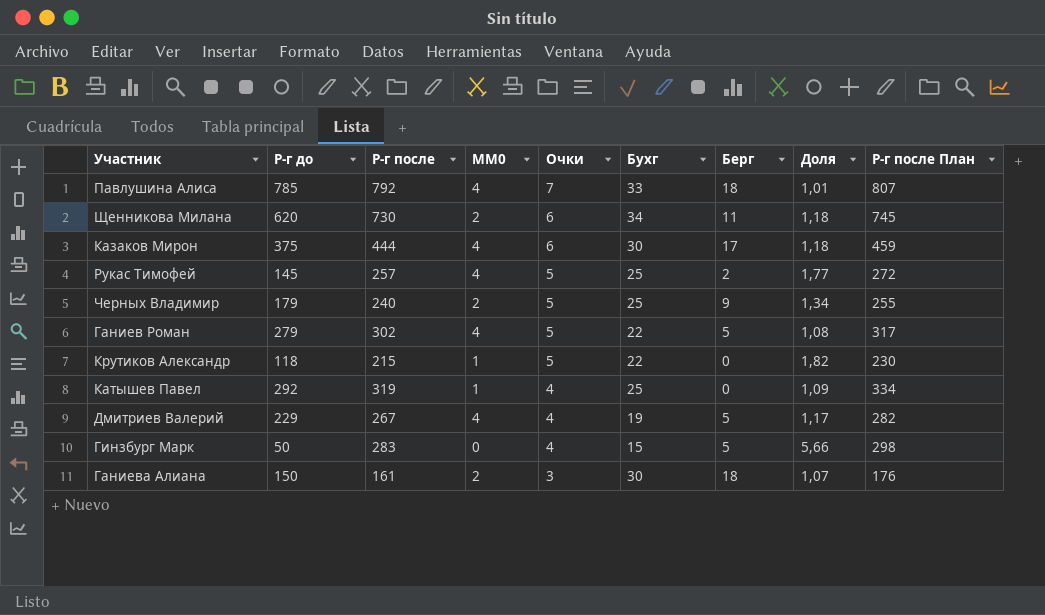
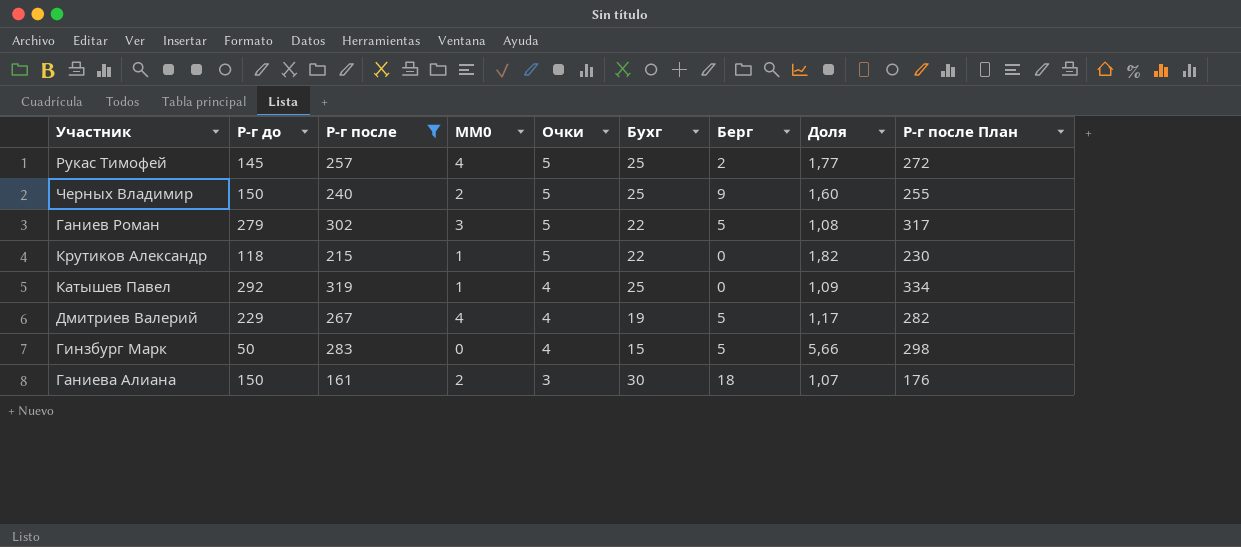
filter: none -> Р-г после <= 319
Черных Владимир | Р-г до: 179 -> 150
Черных Владимир | Доля: 1,34 -> 1,60
Ганиев Роман | MM0: 4 -> 3

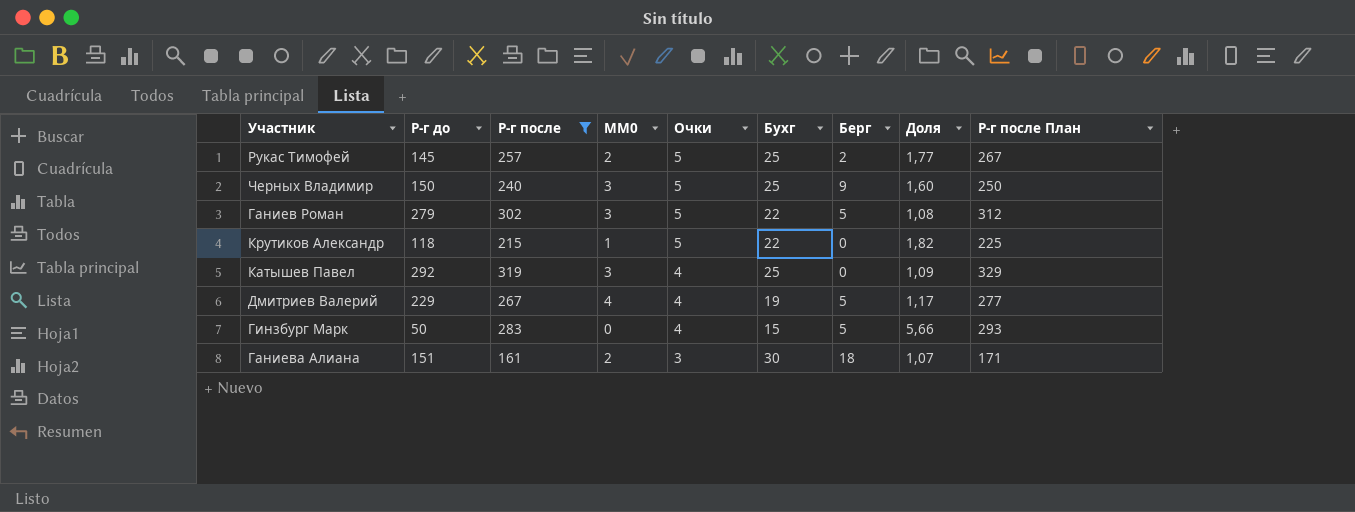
column Р-г после План | formula: [Р-г после] + 15 -> [Р-г после] + 10
Рукас Тимофей | MM0: 4 -> 2
Черных Владимир | MM0: 2 -> 3
Катышев Павел | MM0: 1 -> 3
Ганиева Алиана | Р-г до: 150 -> 151

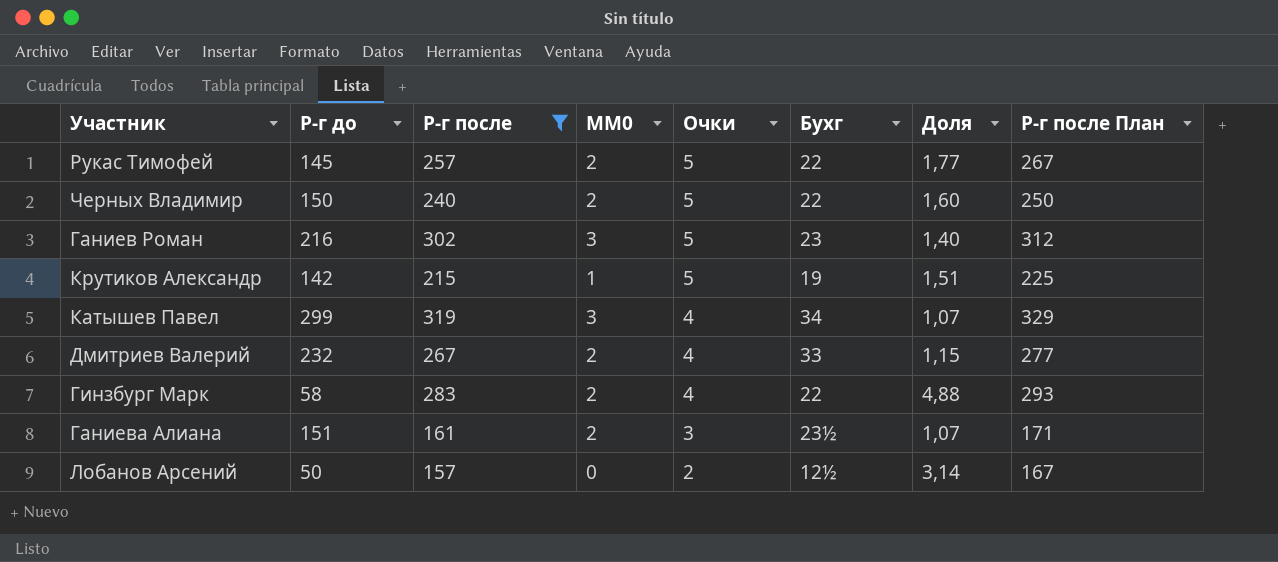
column Берг | position: 7 -> none
Рукас Тимофей | Бухг: 25 -> 22
Черных Владимир | MM0: 3 -> 2
Черных Владимир | Бухг: 25 -> 22
Ганиев Роман | Р-г до: 279 -> 216
Ганиев Роман | Бухг: 22 -> 23
Ганиев Роман | Доля: 1,08 -> 1,40
Крутиков Александр | Р-г до: 118 -> 142
Крутиков Александр | Бухг: 22 -> 19
Крутиков Александр | Доля: 1,82 -> 1,51
Катышев Павел | Р-г до: 292 -> 299
Катышев Павел | Бухг: 25 -> 34
Катышев Павел | Доля: 1,09 -> 1,07
Дмитриев Валерий | Р-г до: 229 -> 232
Дмитриев Валерий | MM0: 4 -> 2
Дмитриев Валерий | Бухг: 19 -> 33
Дмитриев Валерий | Доля: 1,17 -> 1,15
Гинзбург Марк | Р-г до: 50 -> 58
Гинзбург Марк | MM0: 0 -> 2
Гинзбург Марк | Бухг: 15 -> 22
Гинзбург Марк | Доля: 5,66 -> 4,88
Ганиева Алиана | Бухг: 30 -> 23½
row Лобанов Арсений: none -> 50 | 157 | 0 | 2 | 12½ | 3,14 | 167

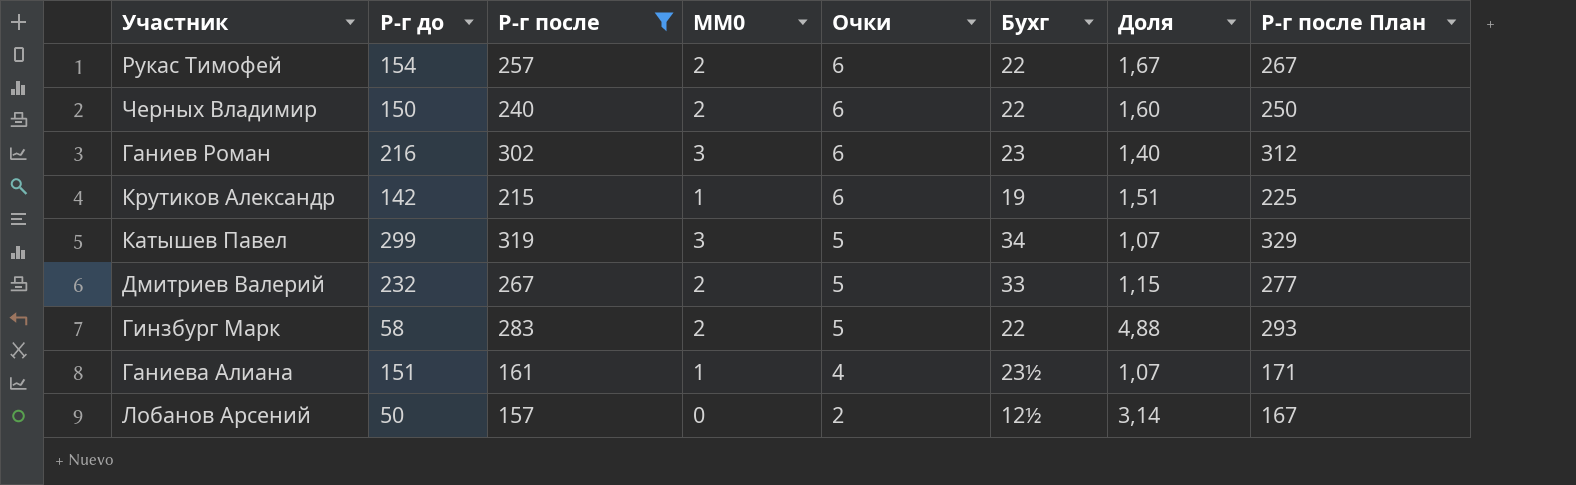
Рукас Тимофей | Р-г до: 145 -> 154
Рукас Тимофей | Очки: 5 -> 6
Рукас Тимофей | Доля: 1,77 -> 1,67
Черных Владимир | Очки: 5 -> 6
Ганиев Роман | Очки: 5 -> 6
Крутиков Александр | Очки: 5 -> 6
Катышев Павел | Очки: 4 -> 5
Дмитриев Валерий | Очки: 4 -> 5
Гинзбург Марк | Очки: 4 -> 5
Ганиева Алиана | MM0: 2 -> 1
Ганиева Алиана | Очки: 3 -> 4

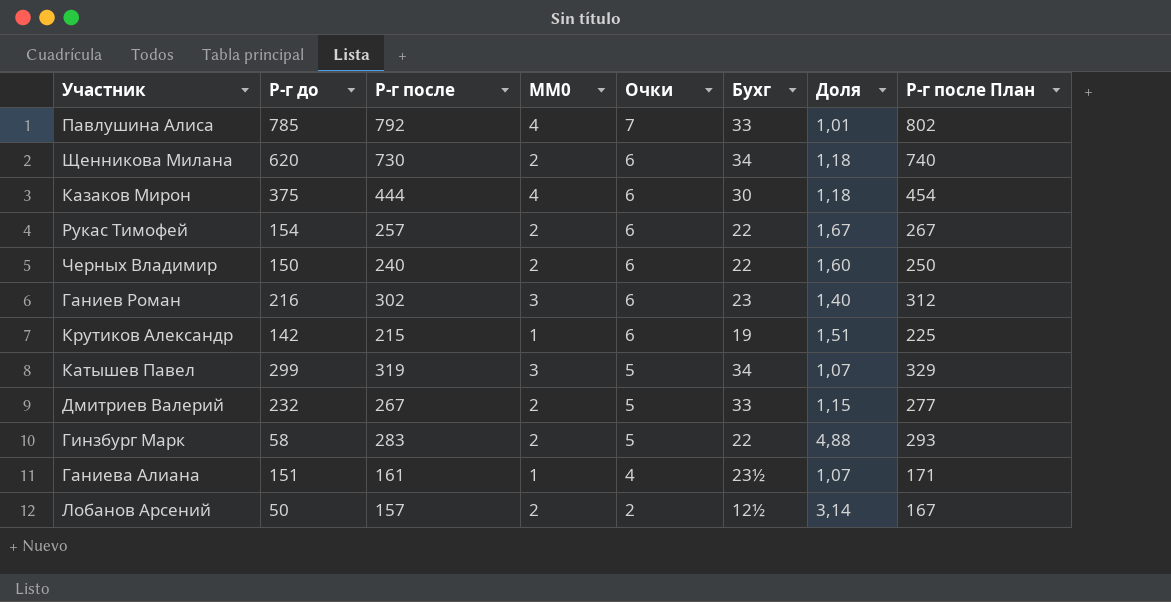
filter: Р-г после <= 319 -> none
Лобанов Арсений | MM0: 0 -> 2

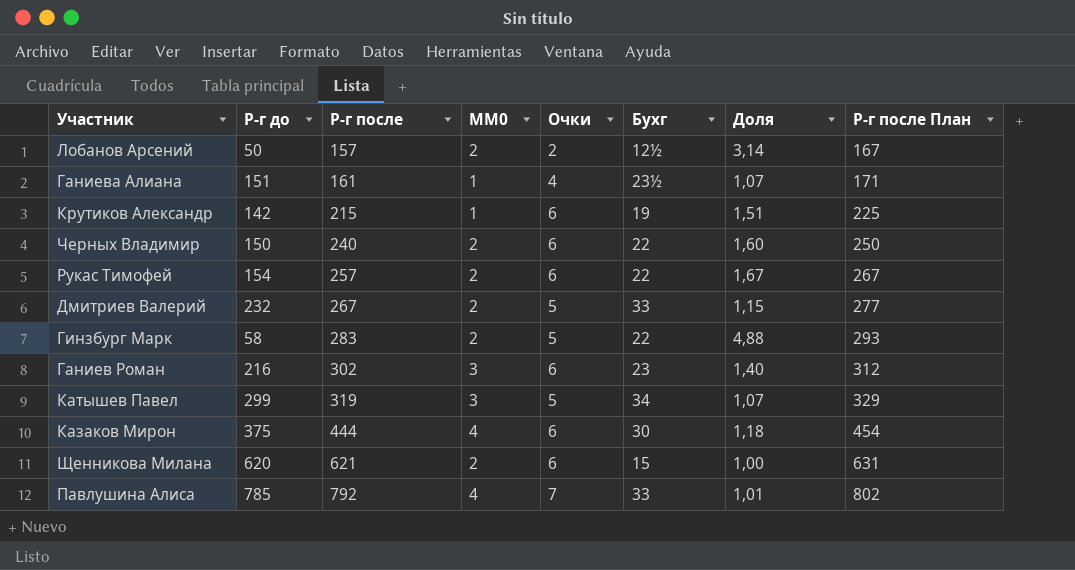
row order: Очки descending -> Р-г после ascending
Щенникова Милана | Р-г после: 730 -> 621
Щенникова Милана | Бухг: 34 -> 15
Щенникова Милана | Доля: 1,18 -> 1,00
Щенникова Милана | Р-г после План: 740 -> 631

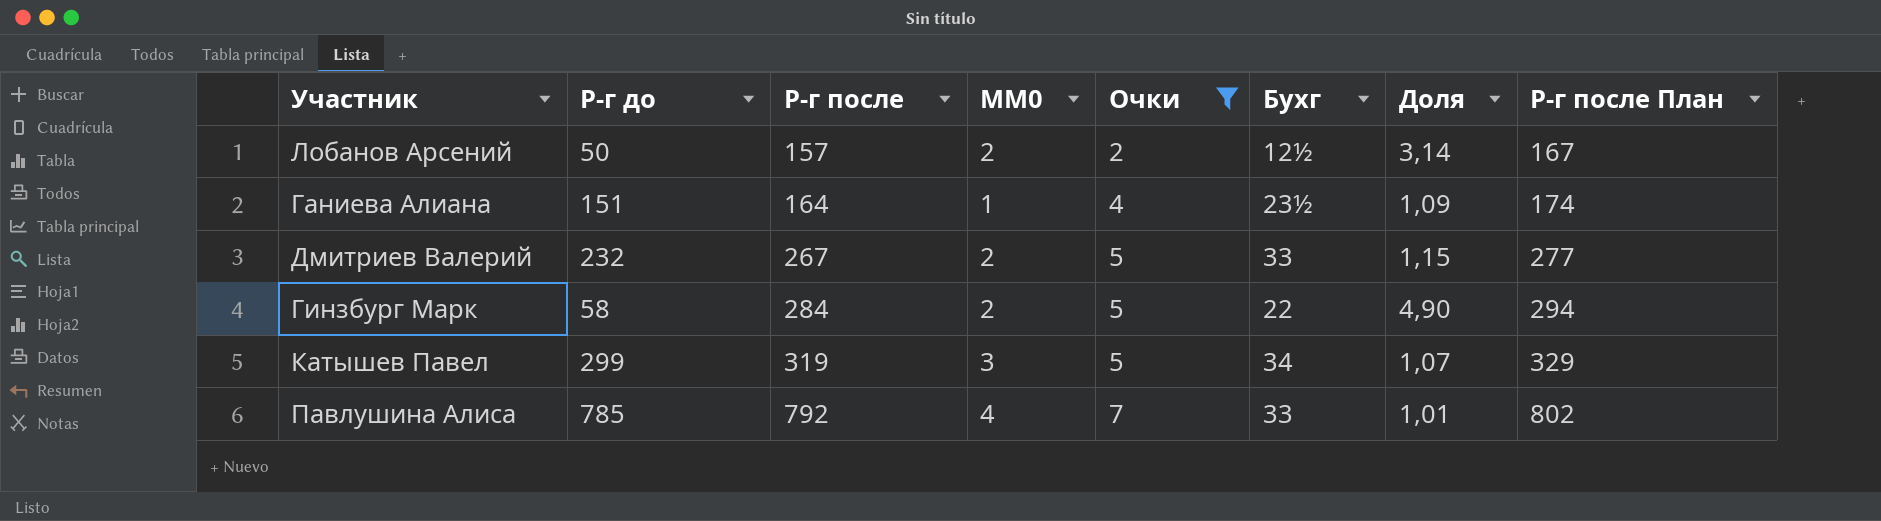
filter: none -> Очки != 6
Ганиева Алиана | Р-г после: 161 -> 164
Ганиева Алиана | Доля: 1,07 -> 1,09
Ганиева Алиана | Р-г после План: 171 -> 174
Гинзбург Марк | Р-г после: 283 -> 284
Гинзбург Марк | Доля: 4,88 -> 4,90
Гинзбург Марк | Р-г после План: 293 -> 294

